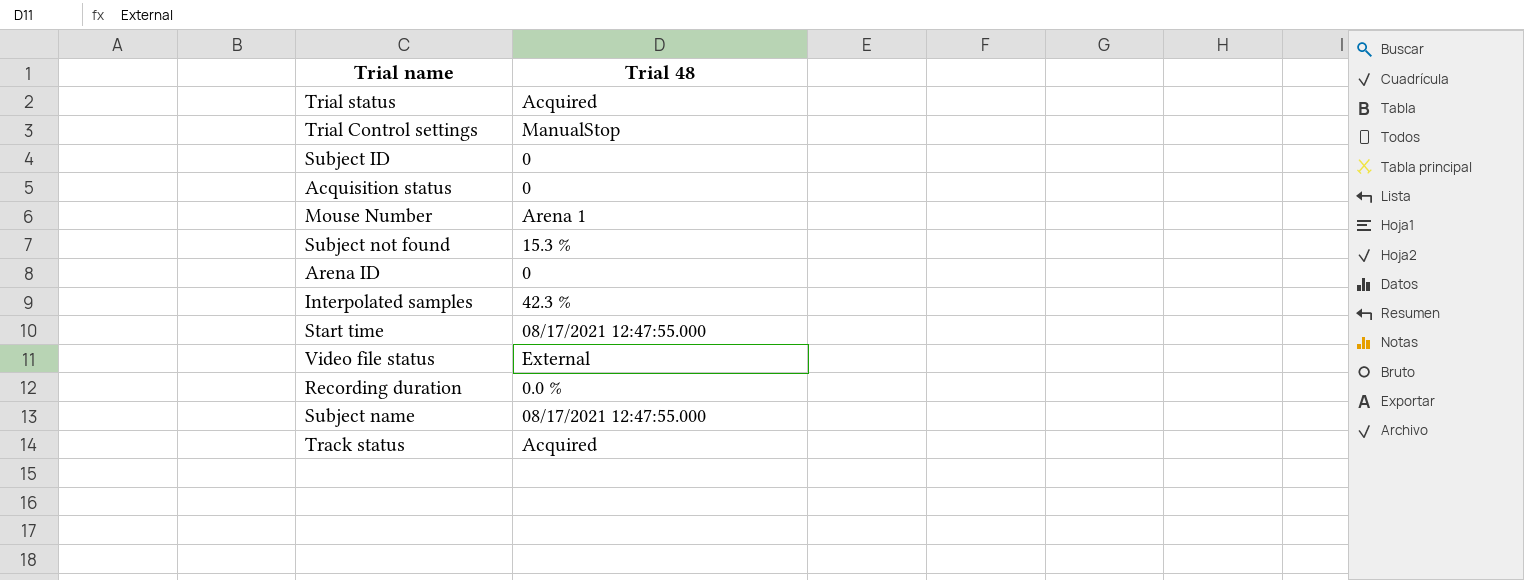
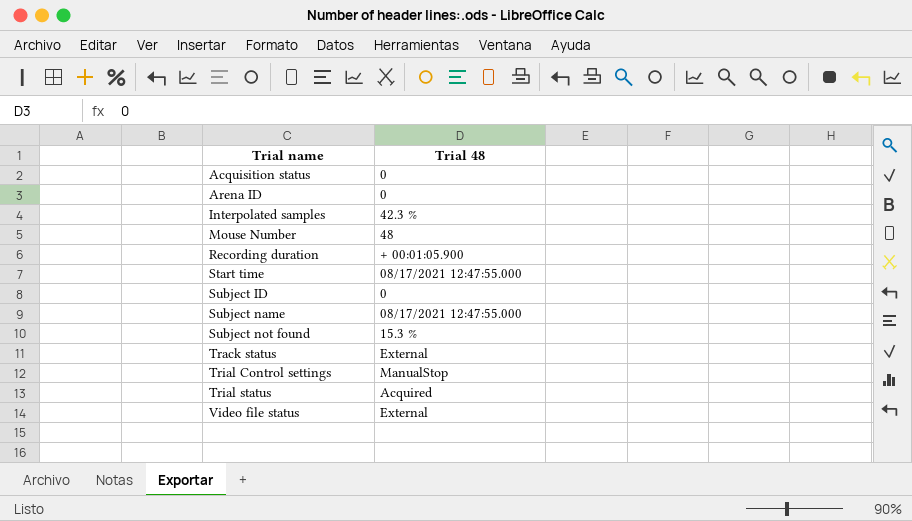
row order: none -> Trial name ascending
Mouse Number | Trial 48: Arena 1 -> 48
Recording duration | Trial 48: 0.0 % -> + 00:01:05.900
Track status | Trial 48: Acquired -> External

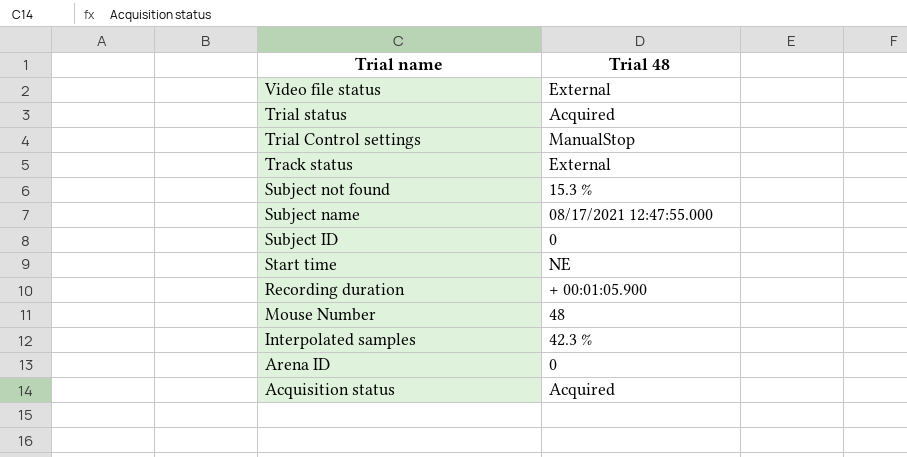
row order: Trial name ascending -> Trial name descending
Start time | Trial 48: 08/17/2021 12:47:55.000 -> NE
Acquisition status | Trial 48: 0 -> Acquired

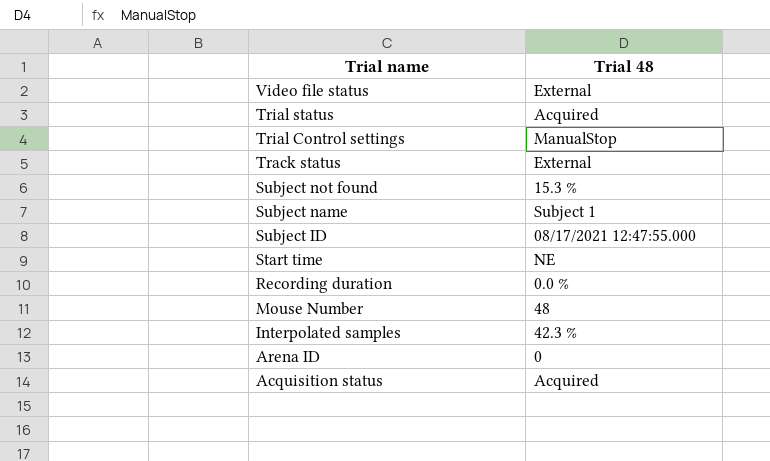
Subject name | Trial 48: 08/17/2021 12:47:55.000 -> Subject 1
Subject ID | Trial 48: 0 -> 08/17/2021 12:47:55.000
Recording duration | Trial 48: + 00:01:05.900 -> 0.0 %

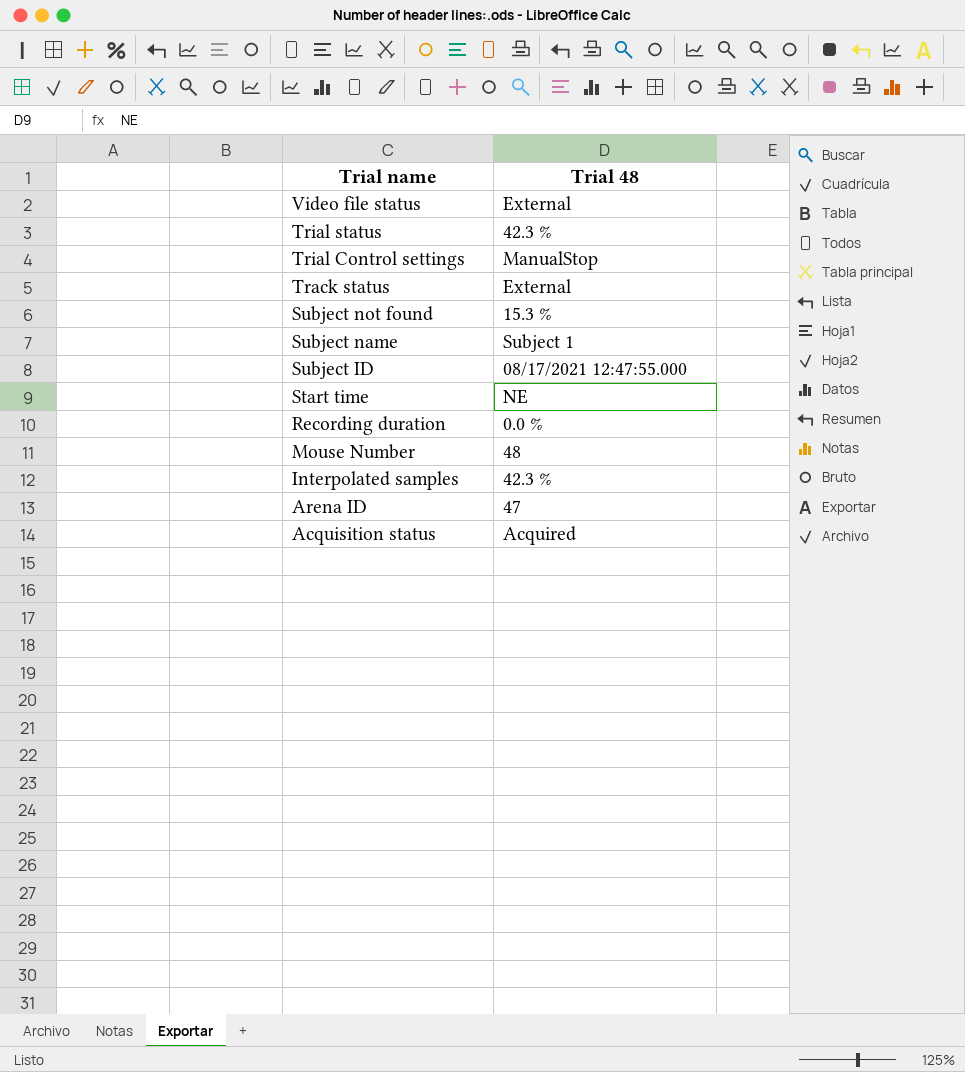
Trial status | Trial 48: Acquired -> 42.3 %
Arena ID | Trial 48: 0 -> 47

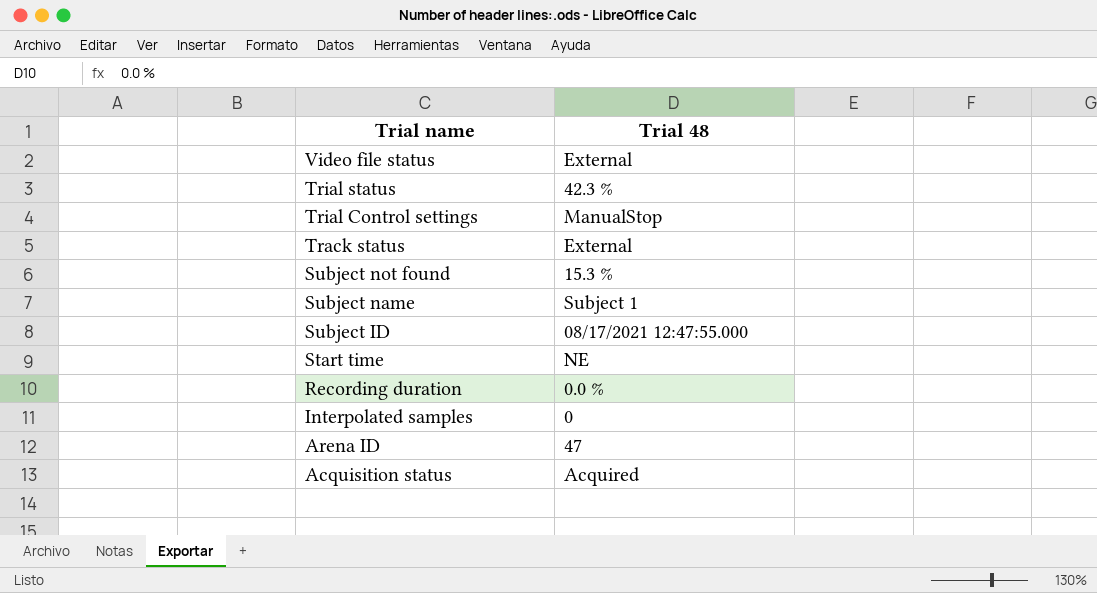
row Mouse Number: 48 -> none
Interpolated samples | Trial 48: 42.3 % -> 0

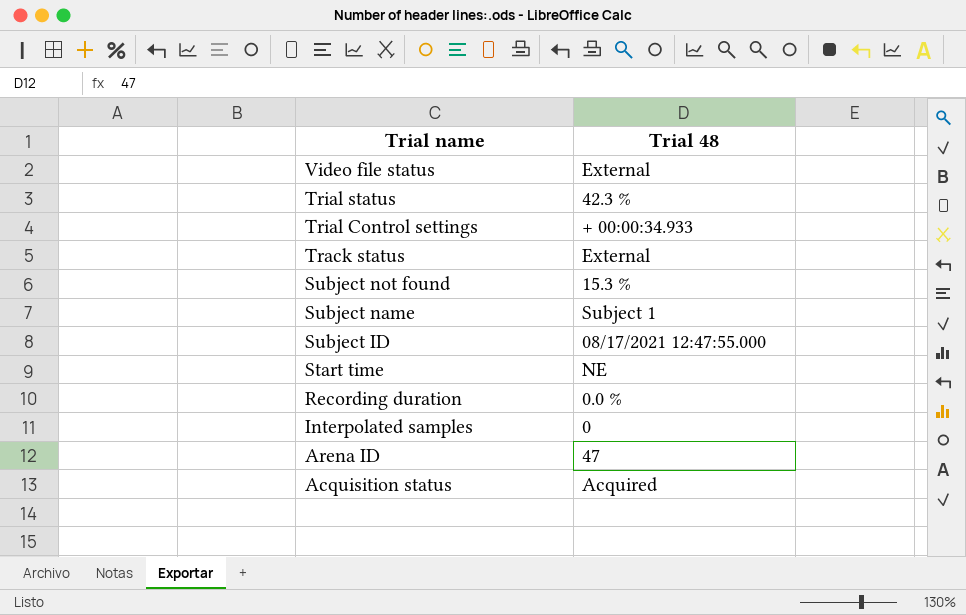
Trial Control settings | Trial 48: ManualStop -> + 00:00:34.933

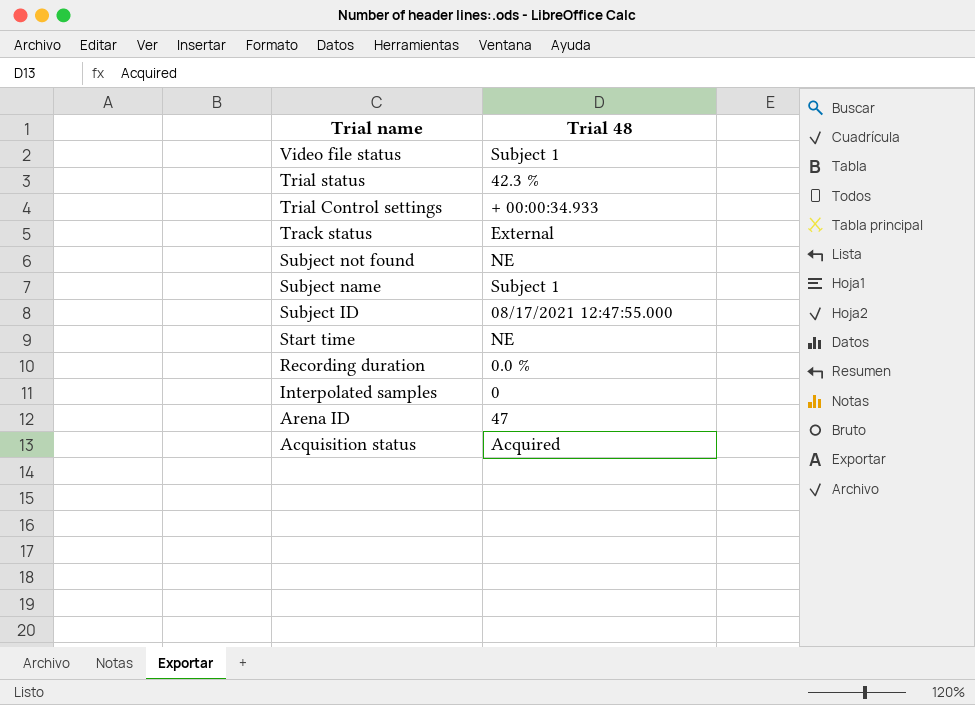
Video file status | Trial 48: External -> Subject 1
Subject not found | Trial 48: 15.3 % -> NE

